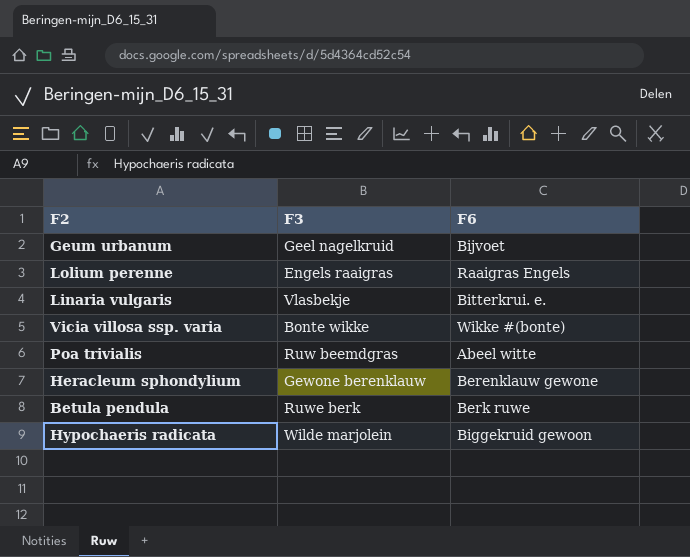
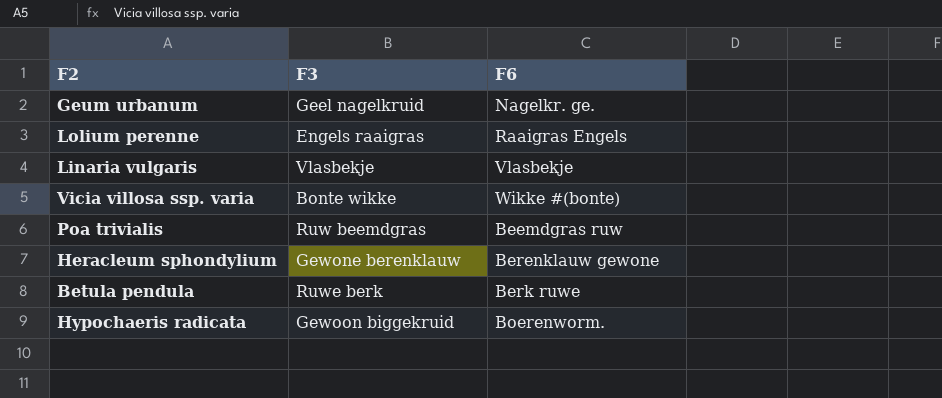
Geum urbanum | F6: Bijvoet -> Nagelkr. ge.
Linaria vulgaris | F6: Bitterkrui. e. -> Vlasbekje
Poa trivialis | F6: Abeel witte -> Beemdgras ruw
Hypochaeris radicata | F3: Wilde marjolein -> Gewoon biggekruid
Hypochaeris radicata | F6: Biggekruid gewoon -> Boerenworm.

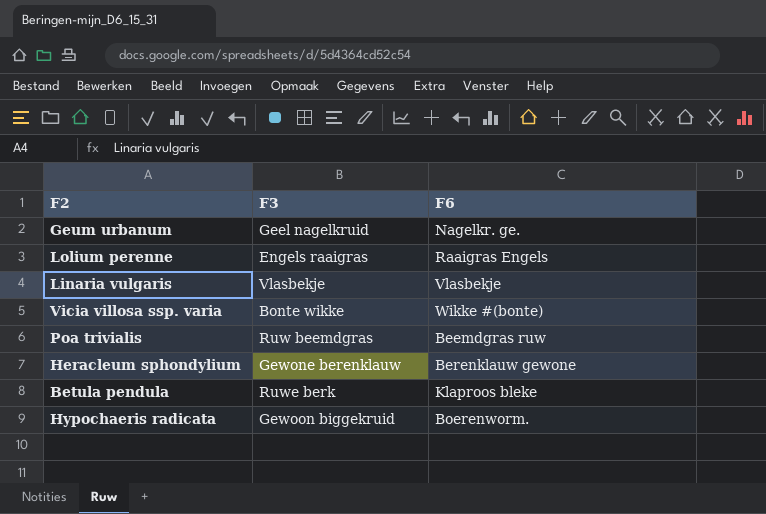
Betula pendula | F6: Berk ruwe -> Klaproos bleke

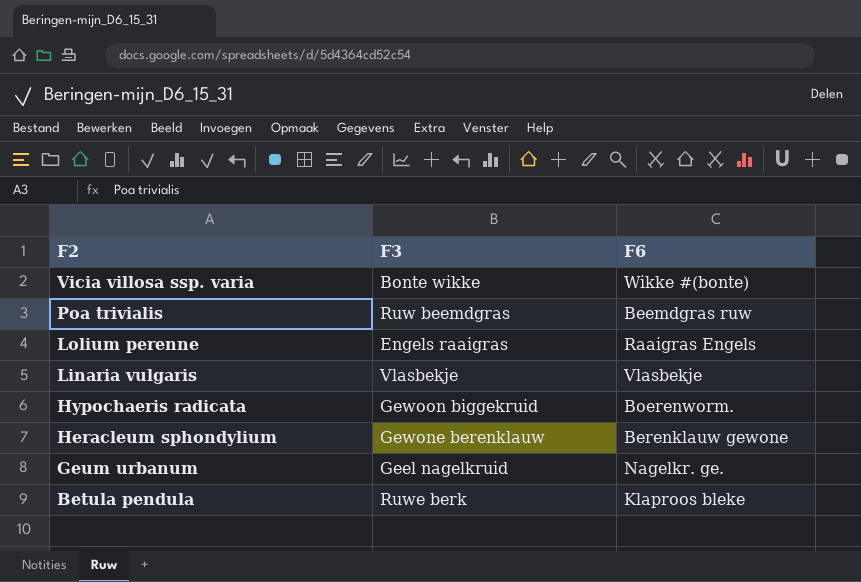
row order: none -> F2 descending

